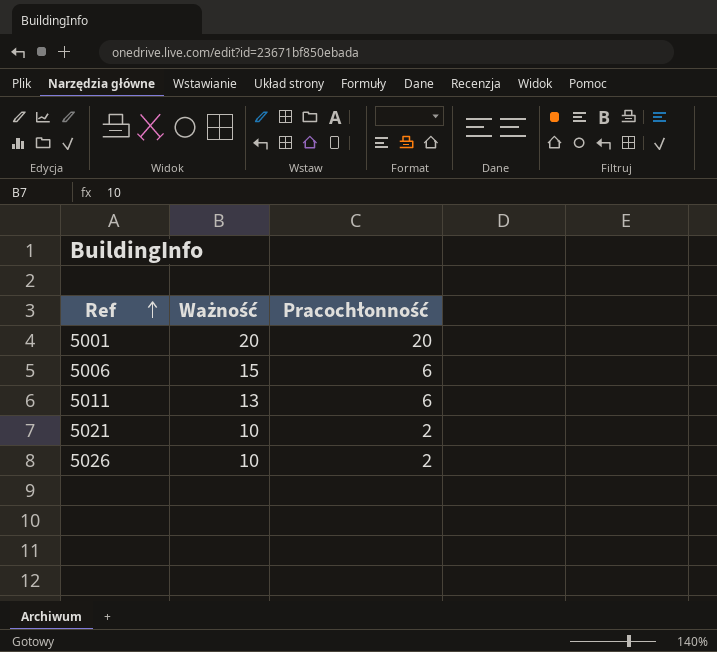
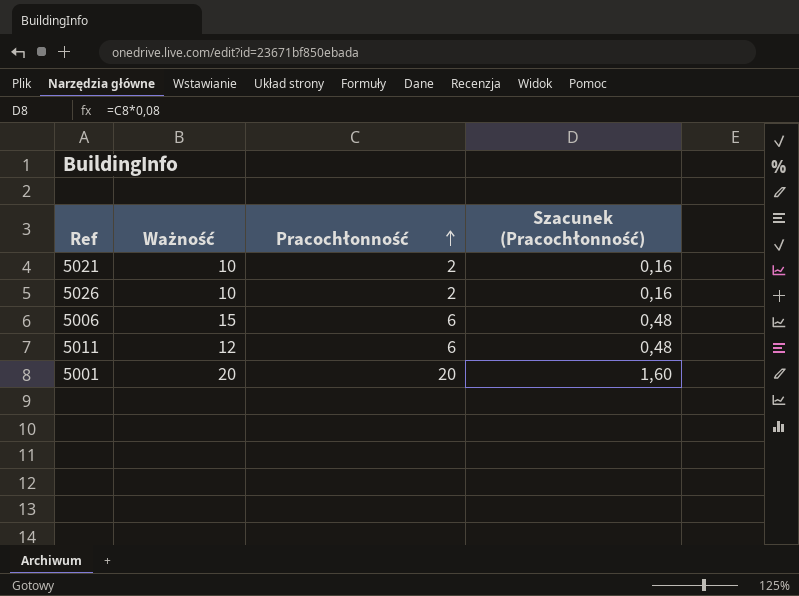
row order: Ref ascending -> Pracochłonność ascending
column Szacunek (Pracochłonność) | formula: none -> [Pracochłonność] * 0,08
5011 | Ważność: 13 -> 12

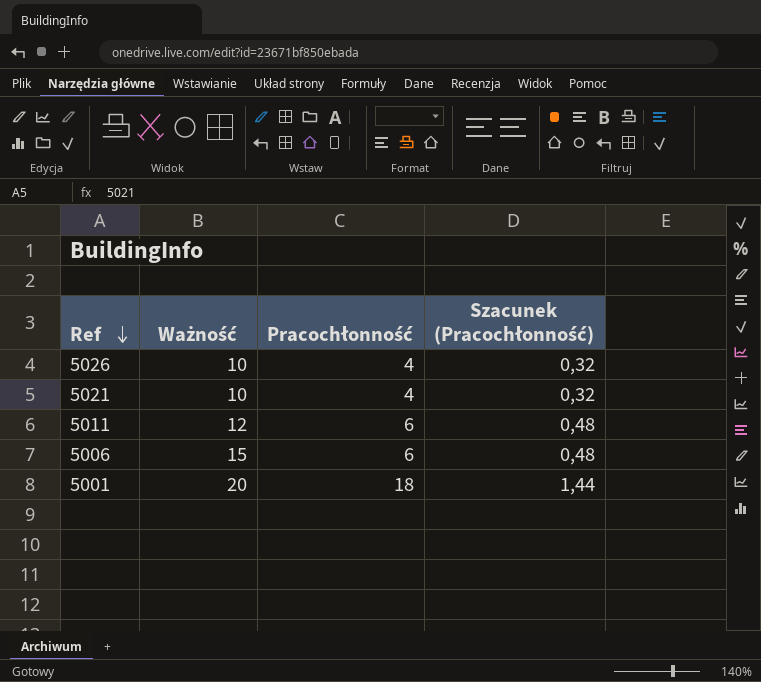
row order: Pracochłonność ascending -> Ref descending
5026 | Pracochłonność: 2 -> 4
5026 | Szacunek (Pracochłonność): 0,16 -> 0,32
5021 | Pracochłonność: 2 -> 4
5021 | Szacunek (Pracochłonność): 0,16 -> 0,32
5001 | Pracochłonność: 20 -> 18
5001 | Szacunek (Pracochłonność): 1,60 -> 1,44

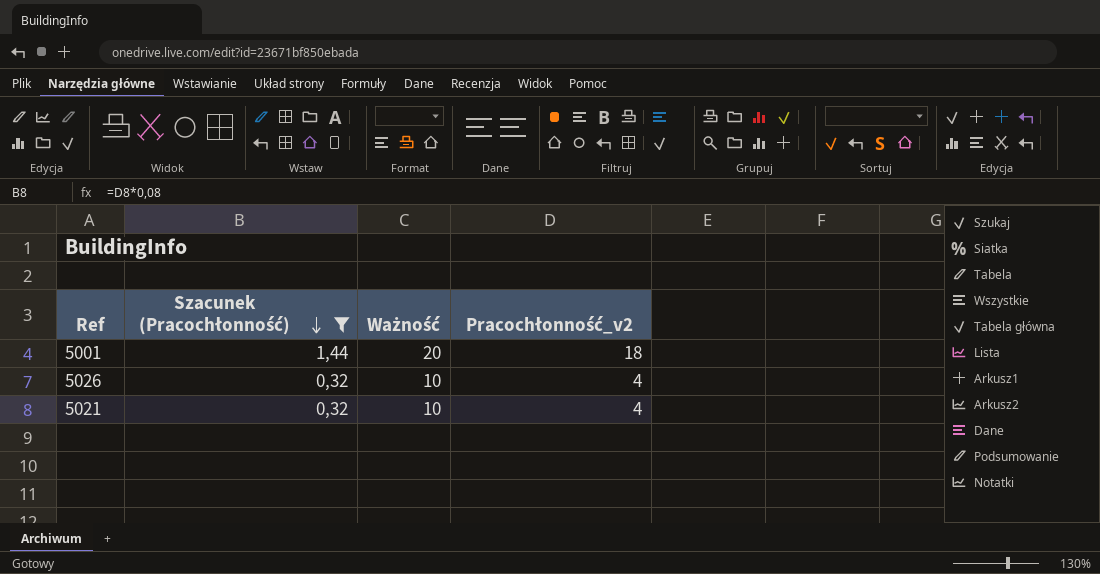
filter: none -> Szacunek (Pracochłonność) != 0,48
row order: Ref descending -> Szacunek (Pracochłonność) descending
column Szacunek (Pracochłonność) | position: 4 -> 2
column name: Pracochłonność -> Pracochłonność_v2

